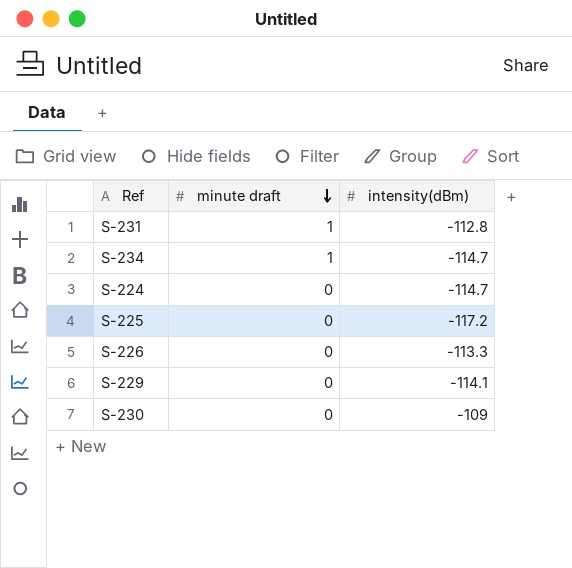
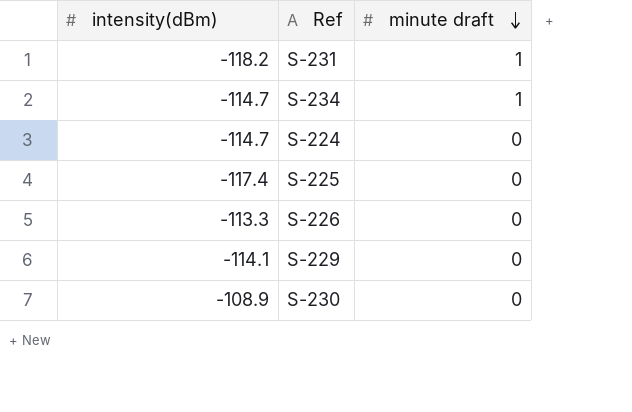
column intensity(dBm) | position: 3 -> 1
S-231 | intensity(dBm): -112.8 -> -118.2
S-225 | intensity(dBm): -117.2 -> -117.4
S-230 | intensity(dBm): -109 -> -108.9

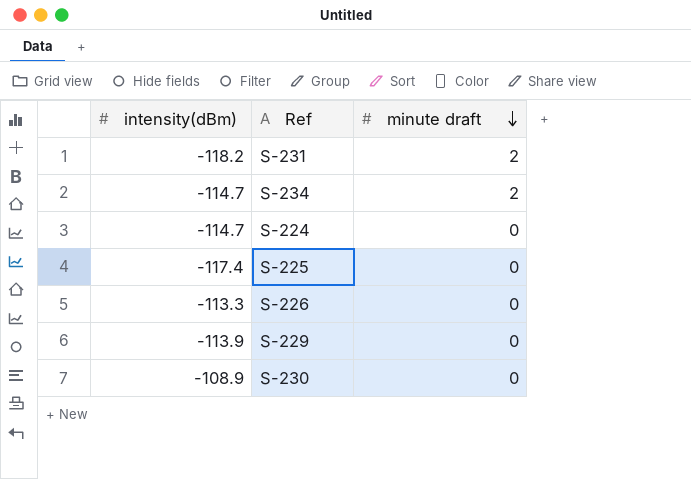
S-231 | minute draft: 1 -> 2
S-234 | minute draft: 1 -> 2
S-229 | intensity(dBm): -114.1 -> -113.9

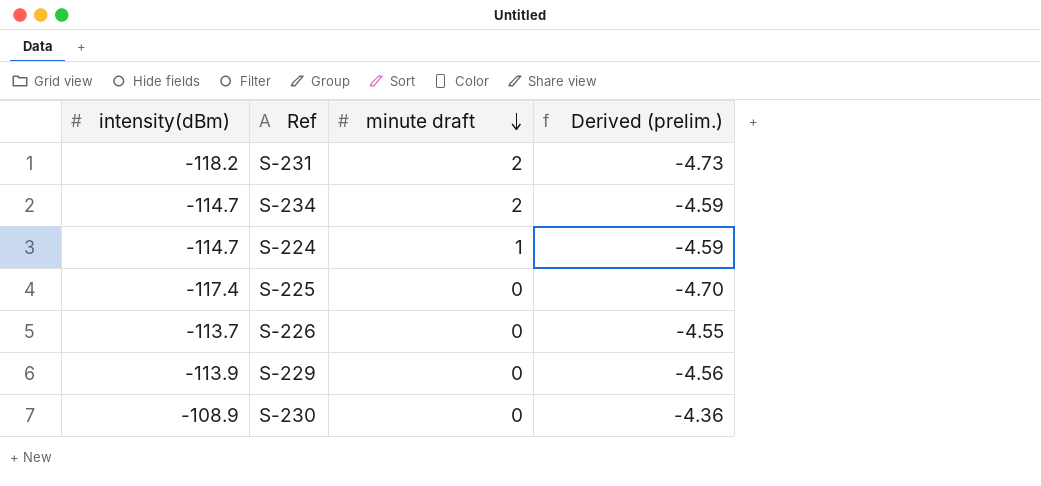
column Derived (prelim.) | formula: none -> [intensity(dBm)] * 0.04
S-224 | minute draft: 0 -> 1
S-226 | intensity(dBm): -113.3 -> -113.7

